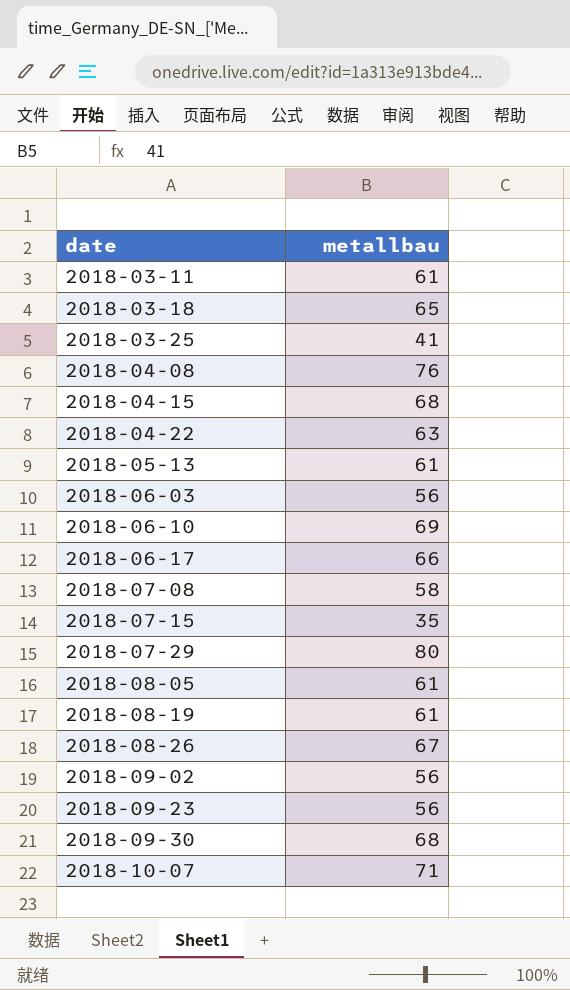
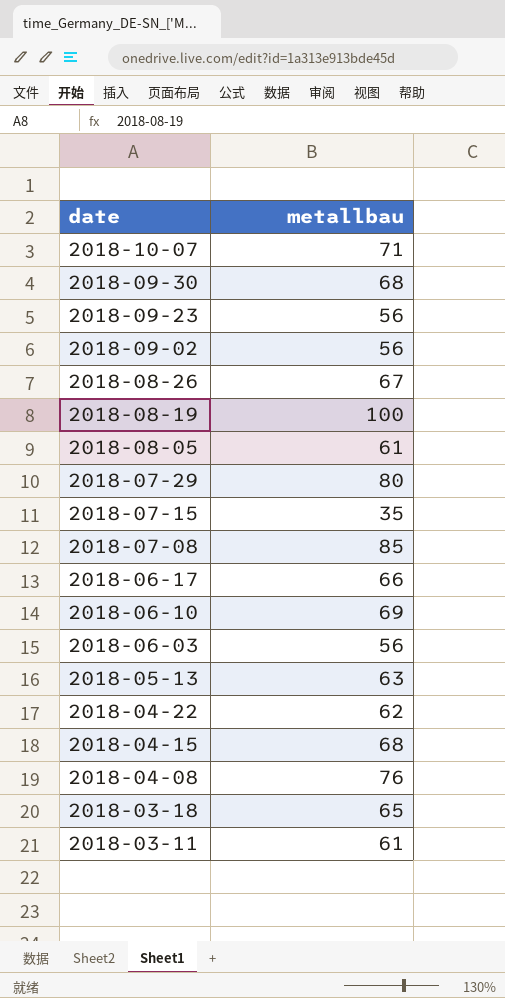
row order: date ascending -> date descending
row 2018-03-25: 41 -> none
2018-08-19 | metallbau: 61 -> 100
2018-07-08 | metallbau: 58 -> 85
2018-05-13 | metallbau: 61 -> 63
2018-04-22 | metallbau: 63 -> 62

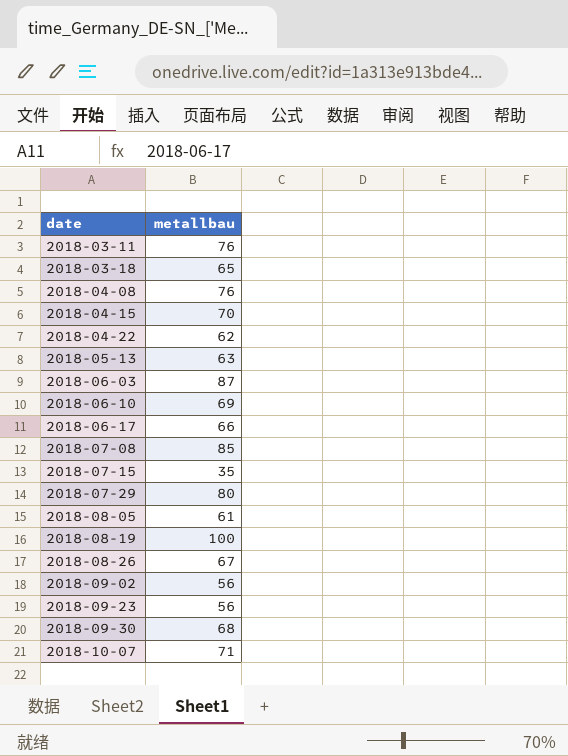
row order: date descending -> date ascending
2018-03-11 | metallbau: 61 -> 76
2018-04-15 | metallbau: 68 -> 70
2018-06-03 | metallbau: 56 -> 87

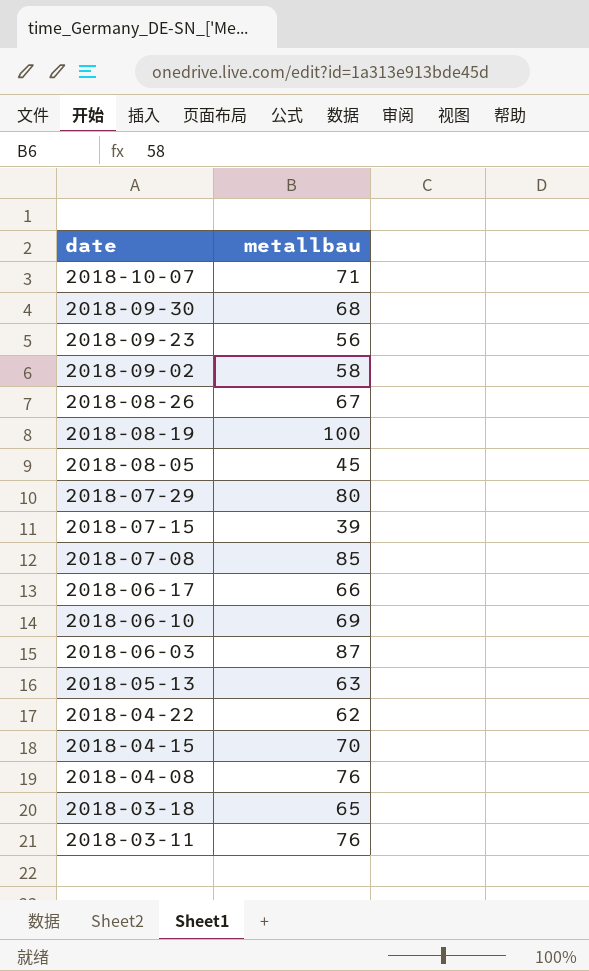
row order: date ascending -> date descending
2018-09-02 | metallbau: 56 -> 58
2018-08-05 | metallbau: 61 -> 45
2018-07-15 | metallbau: 35 -> 39

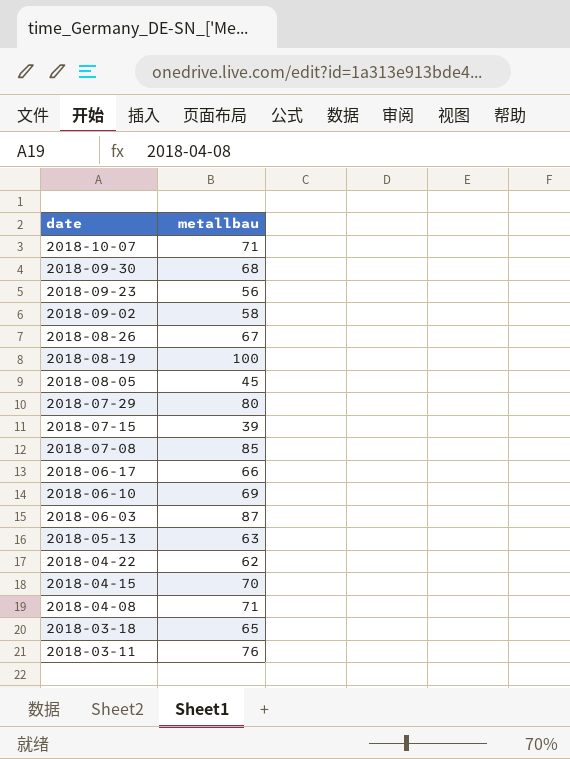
2018-04-08 | metallbau: 76 -> 71

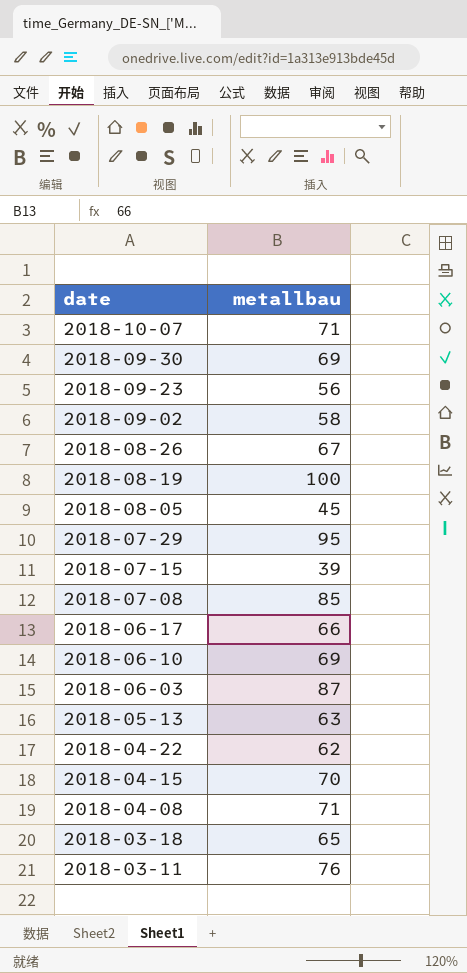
2018-09-30 | metallbau: 68 -> 69
2018-07-29 | metallbau: 80 -> 95

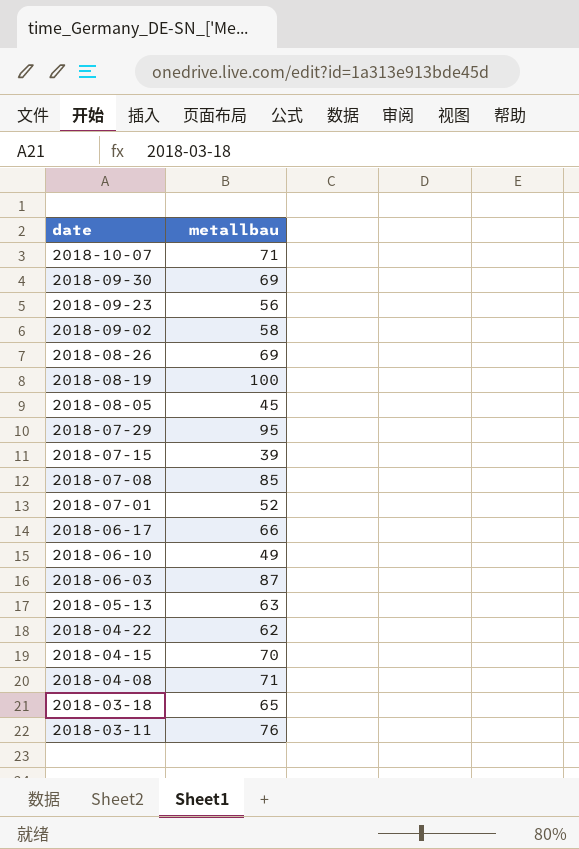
2018-08-26 | metallbau: 67 -> 69
row 2018-07-01: none -> 52
2018-06-10 | metallbau: 69 -> 49

